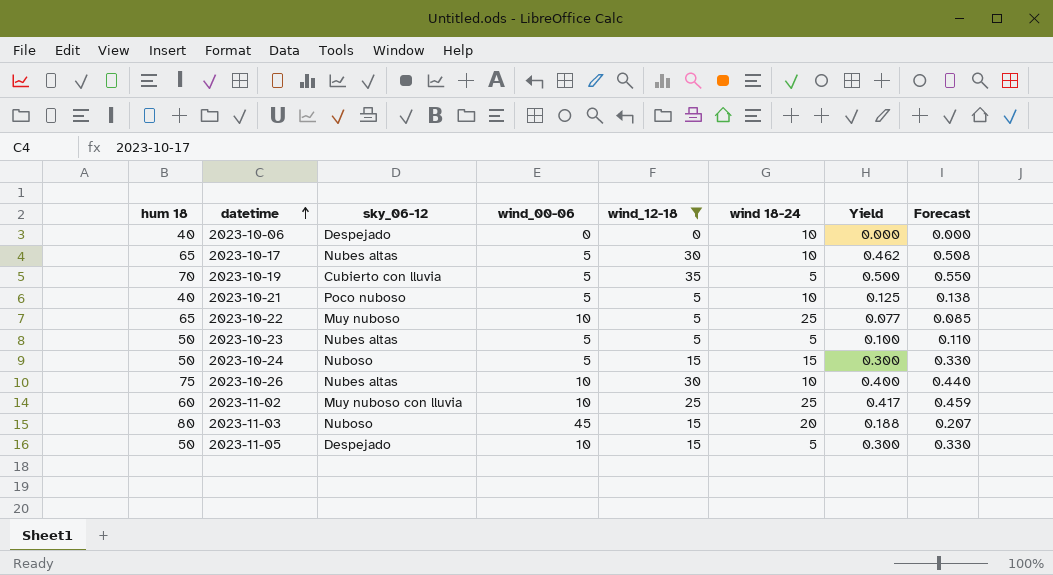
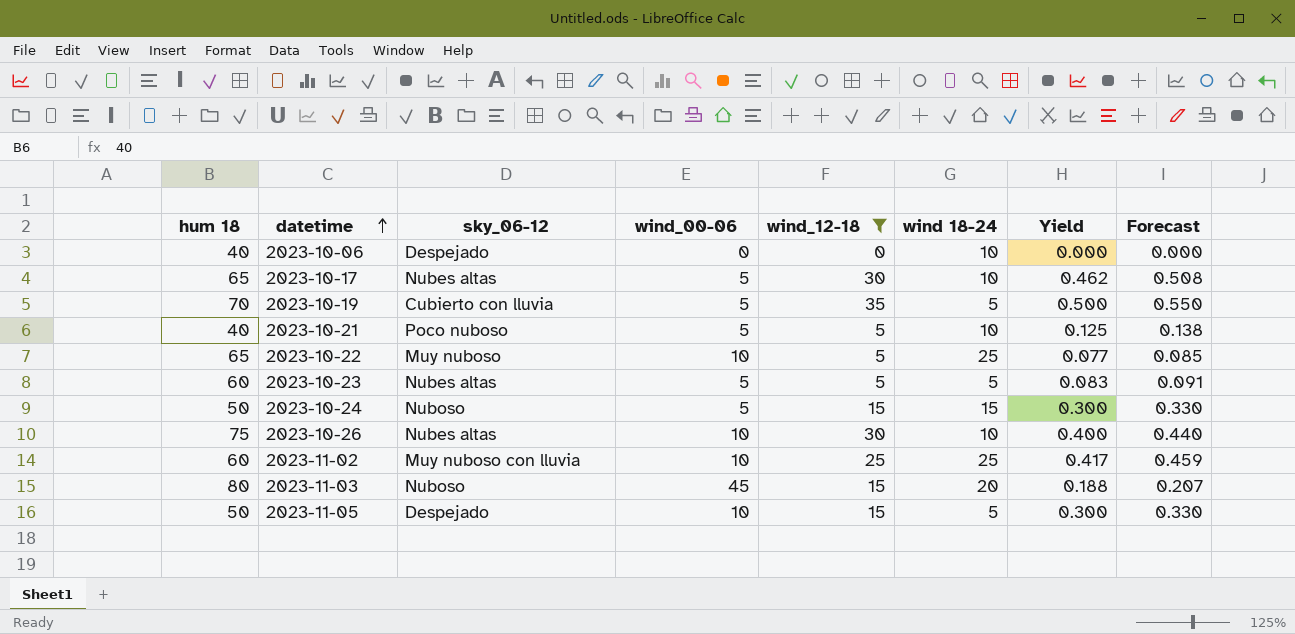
2023-10-23 | hum 18: 50 -> 60
2023-10-23 | Yield: 0.100 -> 0.083
2023-10-23 | Forecast: 0.110 -> 0.091

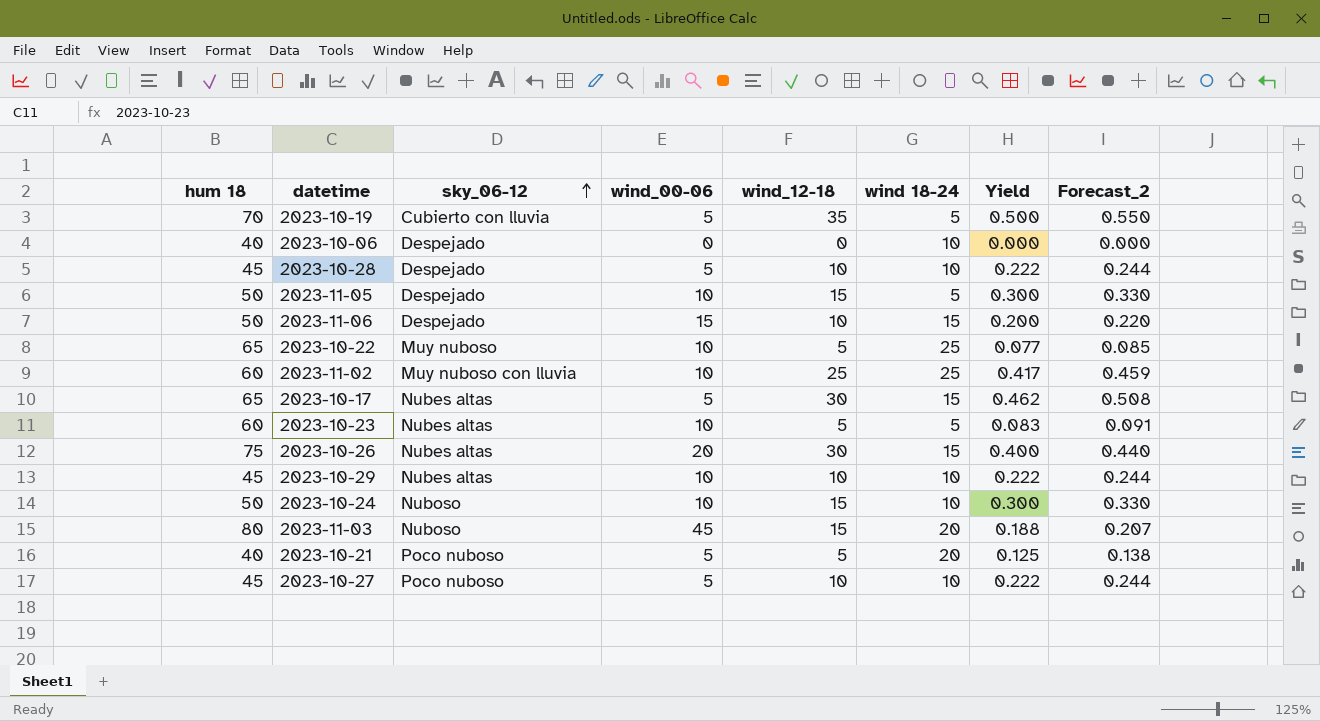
filter: wind_12-18 != 10 -> none
row order: datetime ascending -> sky_06-12 ascending
column name: Forecast -> Forecast_2
2023-10-17 | wind 18-24: 10 -> 15
2023-10-23 | wind_00-06: 5 -> 10
2023-10-26 | wind_00-06: 10 -> 20
2023-10-26 | wind 18-24: 10 -> 15
2023-10-24 | wind_00-06: 5 -> 10
2023-10-24 | wind 18-24: 15 -> 10
2023-10-21 | wind 18-24: 10 -> 20

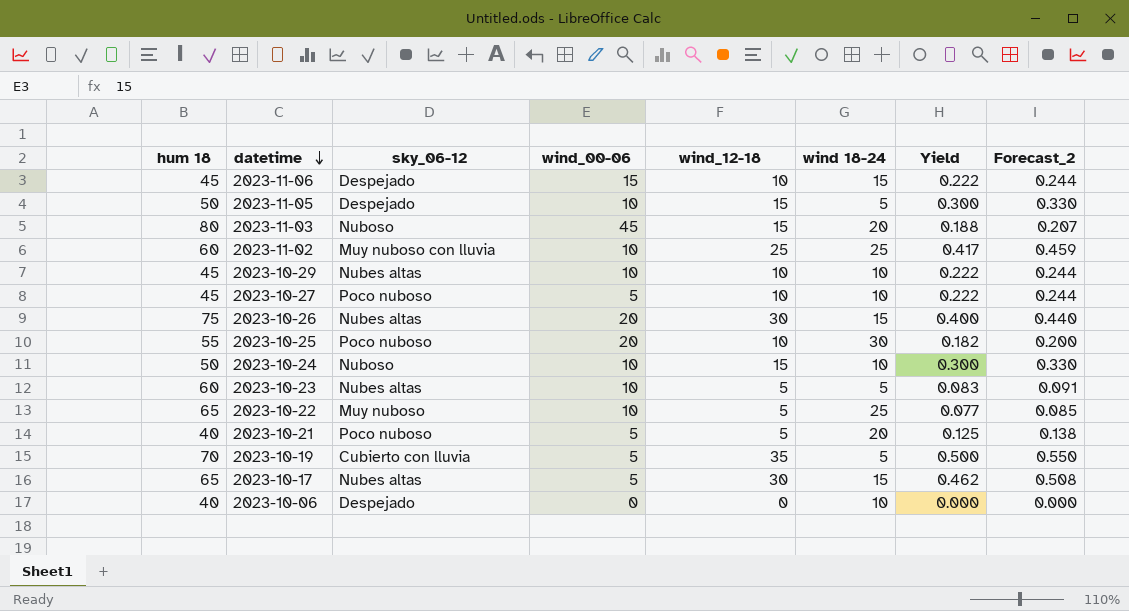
row order: sky_06-12 ascending -> datetime descending
row 2023-10-28: 45 | Despejado | 5 | 10 | 10 | 0.222 | 0.244 -> none
2023-11-06 | hum 18: 50 -> 45
2023-11-06 | Yield: 0.200 -> 0.222
2023-11-06 | Forecast_2: 0.220 -> 0.244
row 2023-10-25: none -> 55 | Poco nuboso | 20 | 10 | 30 | 0.182 | 0.200

